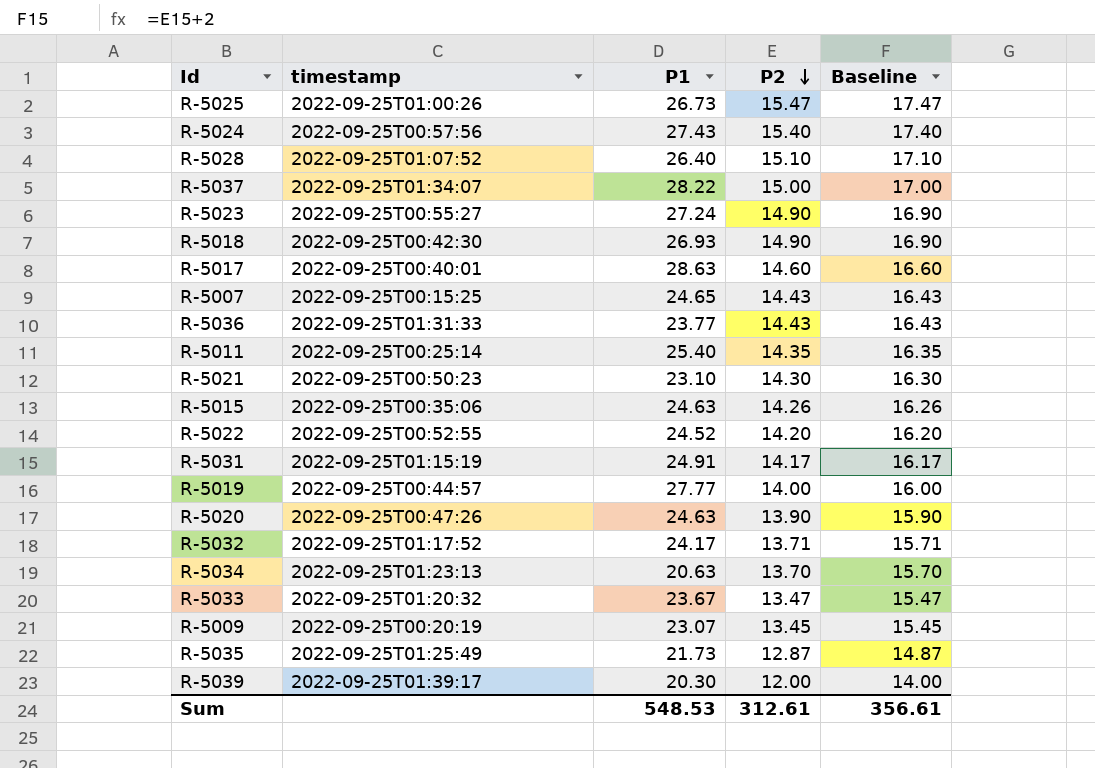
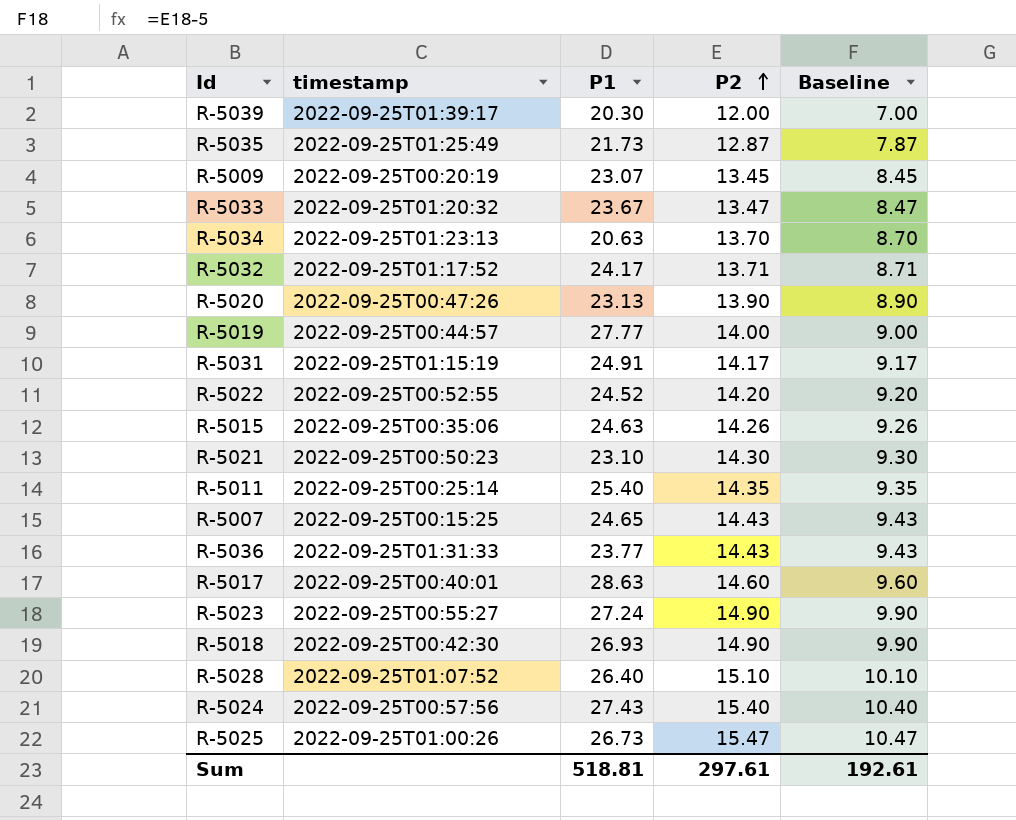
row order: P2 descending -> P2 ascending
column Baseline | formula: [P2] + 2 -> [P2] - 5
row R-5037: 2022-09-25T01:34:07 | 28.22 | 15.00 | 17.00 -> none
R-5020 | P1: 24.63 -> 23.13
Sum | P1: 548.53 -> 518.81
Sum | P2: 312.61 -> 297.61
Sum | Baseline: 356.61 -> 192.61

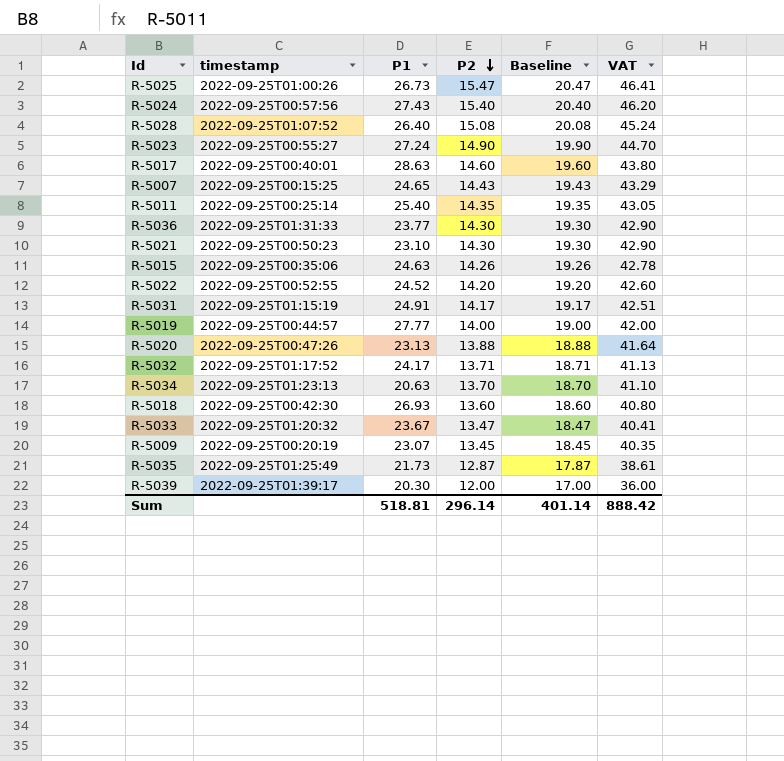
row order: P2 ascending -> P2 descending
column Baseline | formula: [P2] - 5 -> [P2] + 5
column VAT | formula: none -> [P2] * 3
R-5028 | P2: 15.10 -> 15.08
R-5036 | P2: 14.43 -> 14.30
R-5020 | P2: 13.90 -> 13.88
R-5018 | P2: 14.90 -> 13.60
Sum | P2: 297.61 -> 296.14
Sum | Baseline: 192.61 -> 401.14

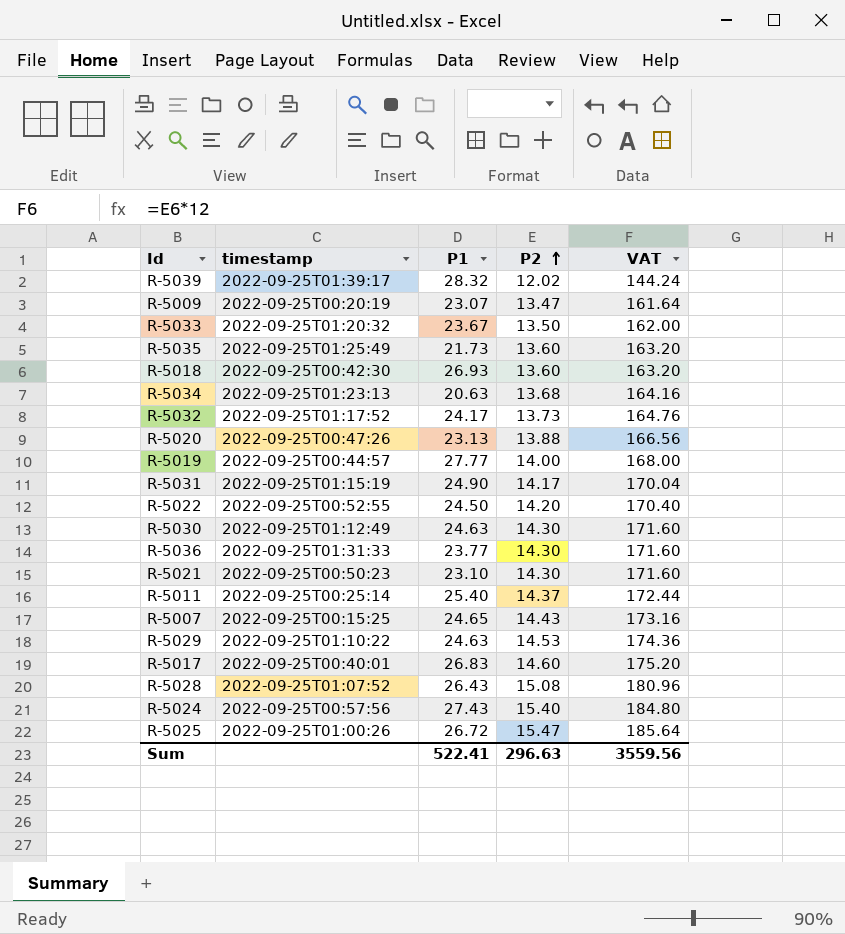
row order: P2 descending -> P2 ascending
column Baseline | formula: [P2] + 5 -> none
column VAT | formula: [P2] * 3 -> [P2] * 12
row R-5023: 2022-09-25T00:55:27 | 27.24 | 14.90 | 19.90 | 44.70 -> none
row R-5015: 2022-09-25T00:35:06 | 24.63 | 14.26 | 19.26 | 42.78 -> none
R-5039 | P1: 20.30 -> 28.32
R-5039 | P2: 12.00 -> 12.02
R-5009 | P2: 13.45 -> 13.47
R-5033 | P2: 13.47 -> 13.50
R-5035 | P2: 12.87 -> 13.60
R-5034 | P2: 13.70 -> 13.68
R-5032 | P2: 13.71 -> 13.73
R-5031 | P1: 24.91 -> 24.90
R-5022 | P1: 24.52 -> 24.50
row R-5030: none -> 2022-09-25T01:12:49 | 24.63 | 14.30 | 171.60
R-5011 | P2: 14.35 -> 14.37
row R-5029: none -> 2022-09-25T01:10:22 | 24.63 | 14.53 | 174.36
R-5017 | P1: 28.63 -> 26.83
R-5028 | P1: 26.40 -> 26.43
R-5025 | P1: 26.73 -> 26.72
Sum | P1: 518.81 -> 522.41
Sum | P2: 296.14 -> 296.63
Sum | VAT: 888.42 -> 3559.56

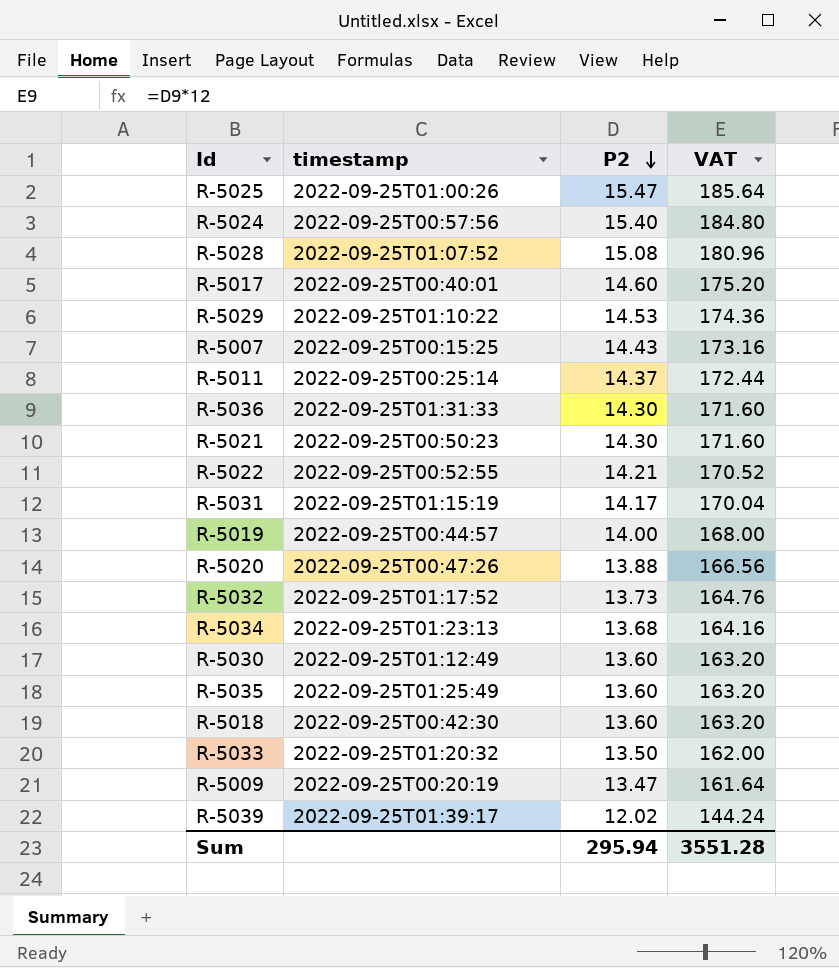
row order: P2 ascending -> P2 descending
column P1 | position: 3 -> none
R-5022 | P2: 14.20 -> 14.21
R-5022 | VAT: 170.40 -> 170.52
R-5030 | P2: 14.30 -> 13.60
R-5030 | VAT: 171.60 -> 163.20
Sum | P2: 296.63 -> 295.94
Sum | VAT: 3559.56 -> 3551.28

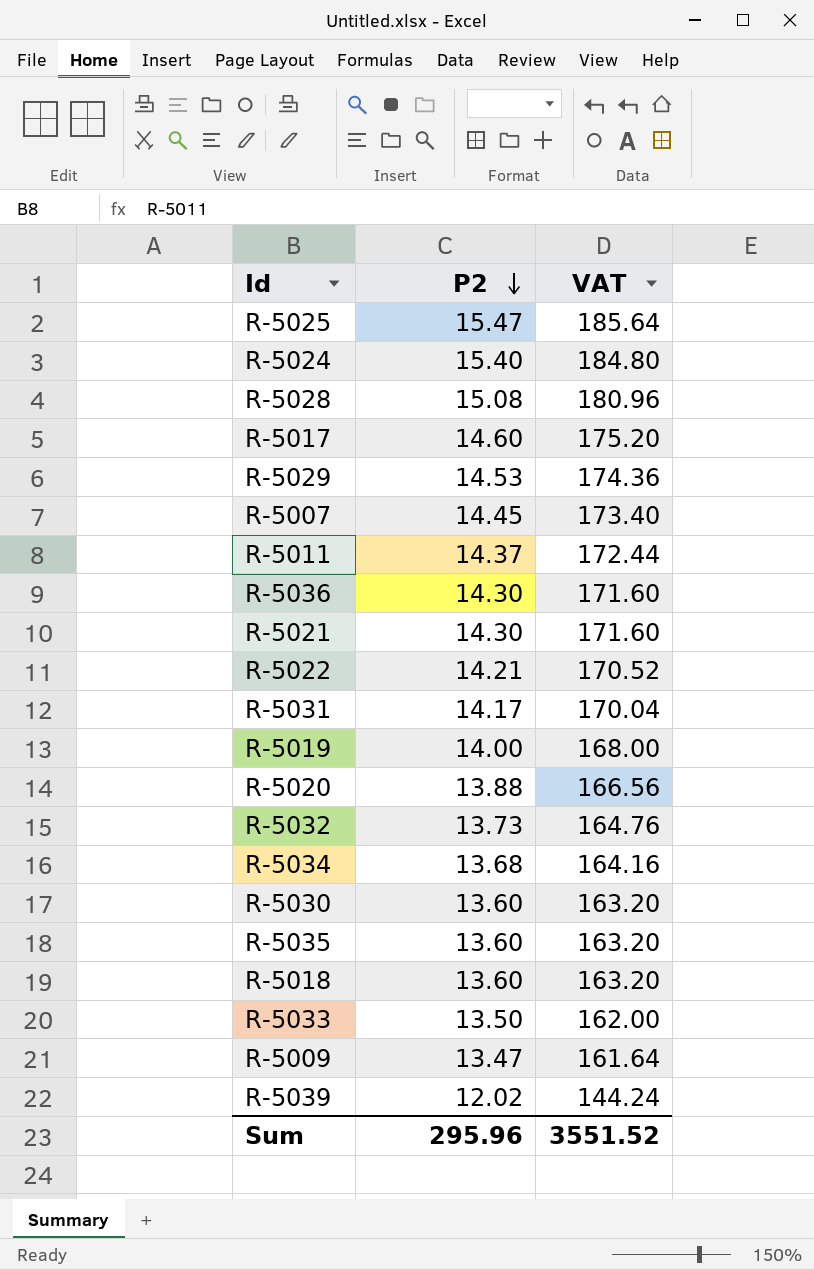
column timestamp | position: 2 -> none
R-5007 | P2: 14.43 -> 14.45
R-5007 | VAT: 173.16 -> 173.40
Sum | P2: 295.94 -> 295.96
Sum | VAT: 3551.28 -> 3551.52

